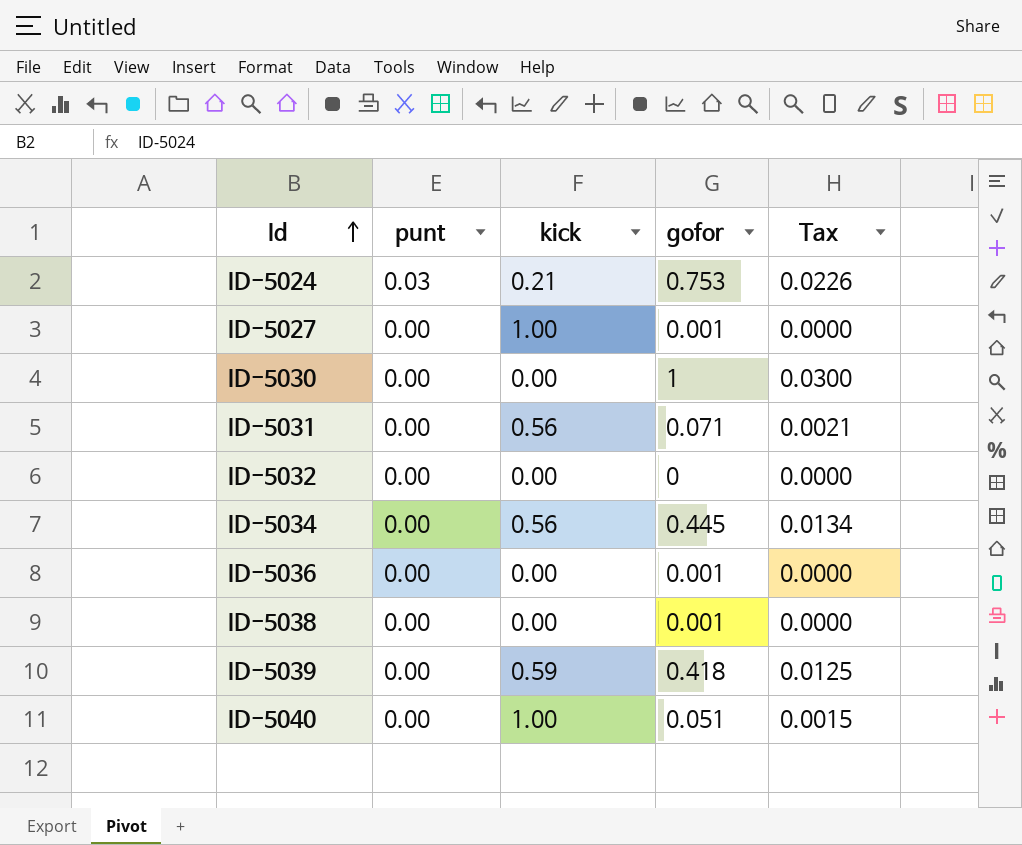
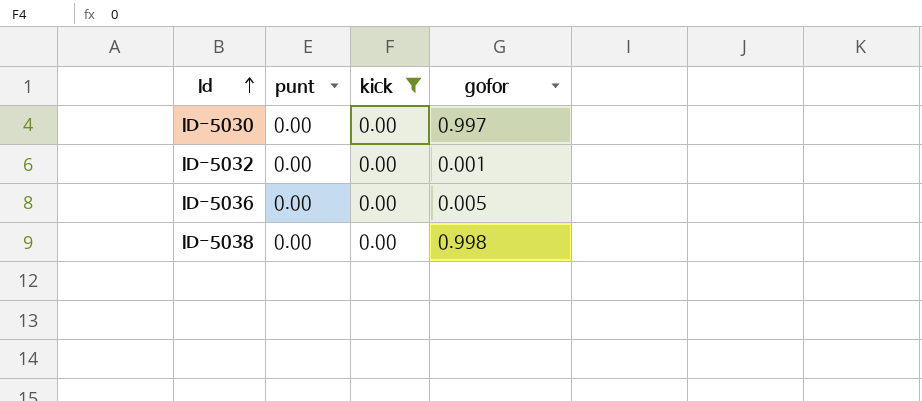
filter: none -> kick = 0.00
column Tax | formula: [gofor] * 0.03 -> none
ID-5030 | gofor: 1 -> 0.997
ID-5032 | gofor: 0 -> 0.001
ID-5036 | gofor: 0.001 -> 0.005
ID-5038 | gofor: 0.001 -> 0.998

